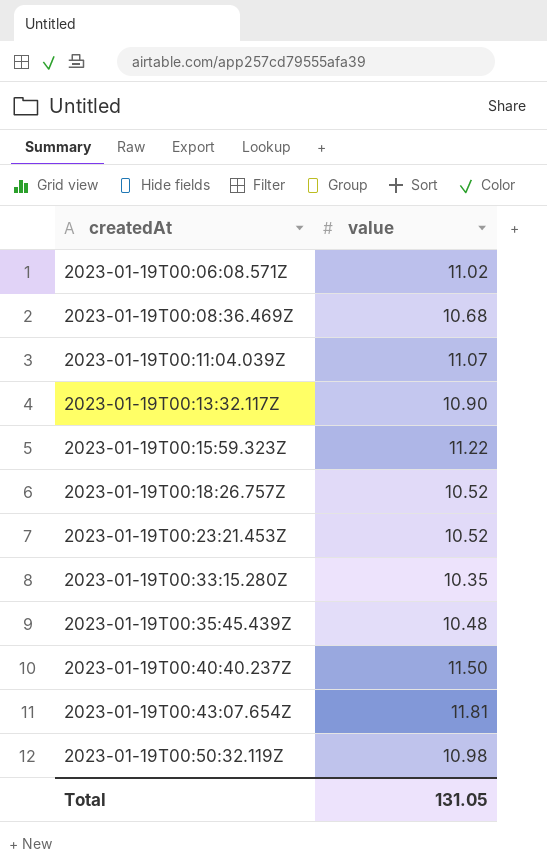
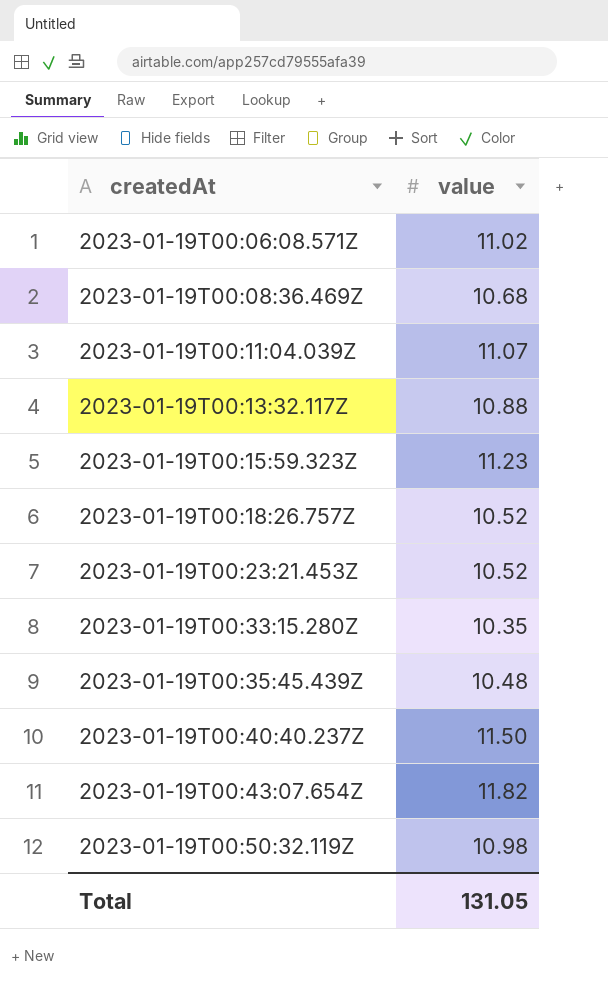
2023-01-19T00:13:32.117Z | value: 10.90 -> 10.88
2023-01-19T00:15:59.323Z | value: 11.22 -> 11.23
2023-01-19T00:43:07.654Z | value: 11.81 -> 11.82

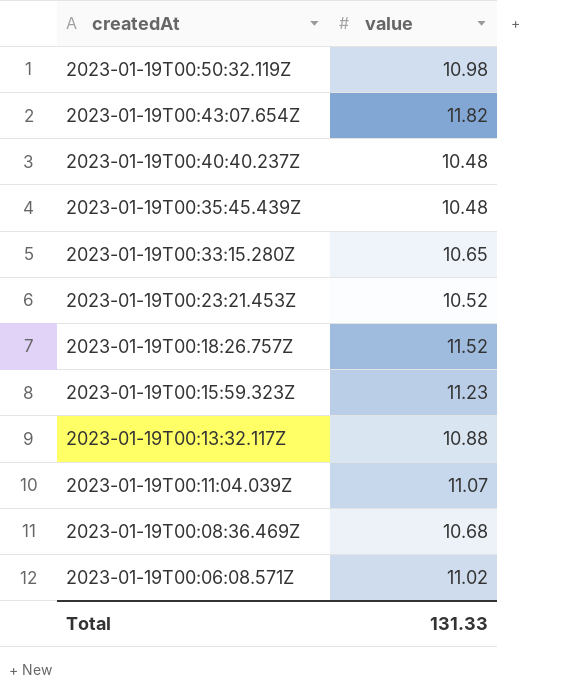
row order: createdAt ascending -> createdAt descending
2023-01-19T00:40:40.237Z | value: 11.50 -> 10.48
2023-01-19T00:33:15.280Z | value: 10.35 -> 10.65
2023-01-19T00:18:26.757Z | value: 10.52 -> 11.52
Total | value: 131.05 -> 131.33

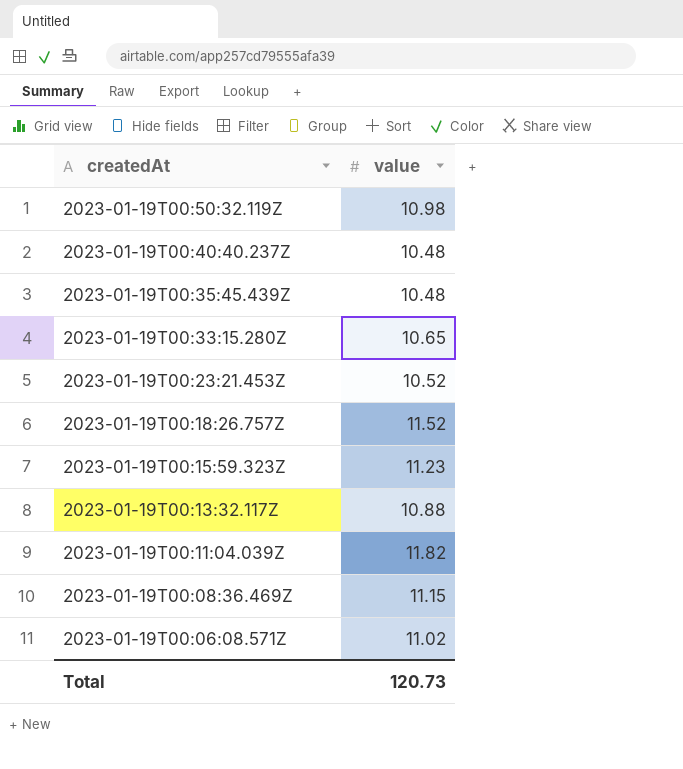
row 2023-01-19T00:43:07.654Z: 11.82 -> none
2023-01-19T00:11:04.039Z | value: 11.07 -> 11.82
2023-01-19T00:08:36.469Z | value: 10.68 -> 11.15
Total | value: 131.33 -> 120.73

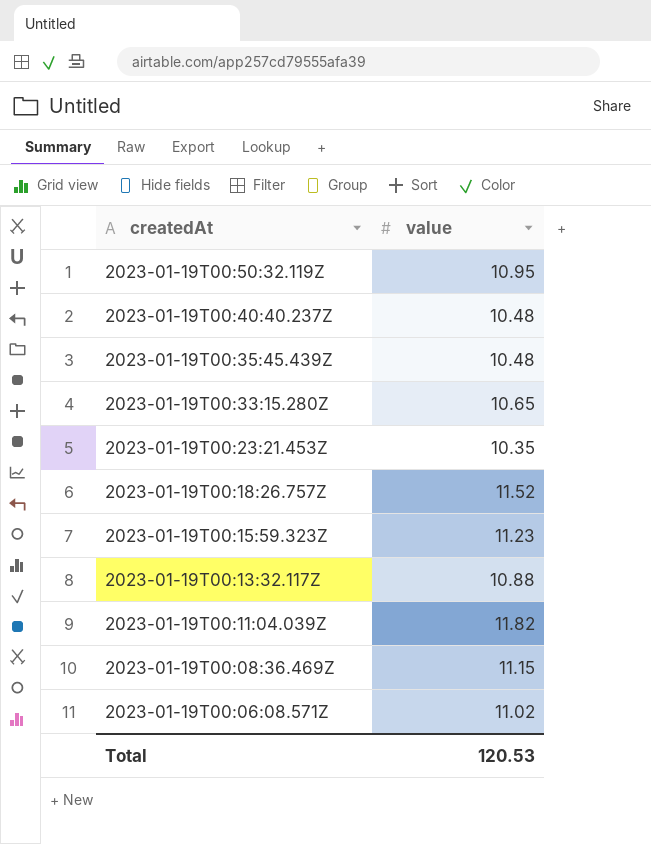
2023-01-19T00:50:32.119Z | value: 10.98 -> 10.95
2023-01-19T00:23:21.453Z | value: 10.52 -> 10.35
Total | value: 120.73 -> 120.53

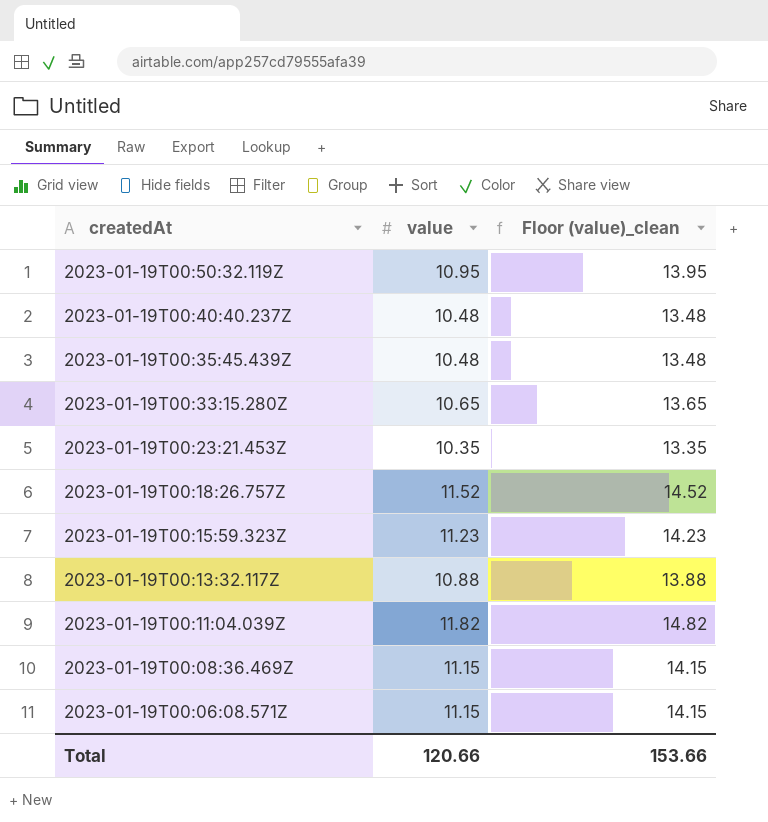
column Floor (value)_clean | formula: none -> [value] + 3
2023-01-19T00:06:08.571Z | value: 11.02 -> 11.15
Total | value: 120.53 -> 120.66

